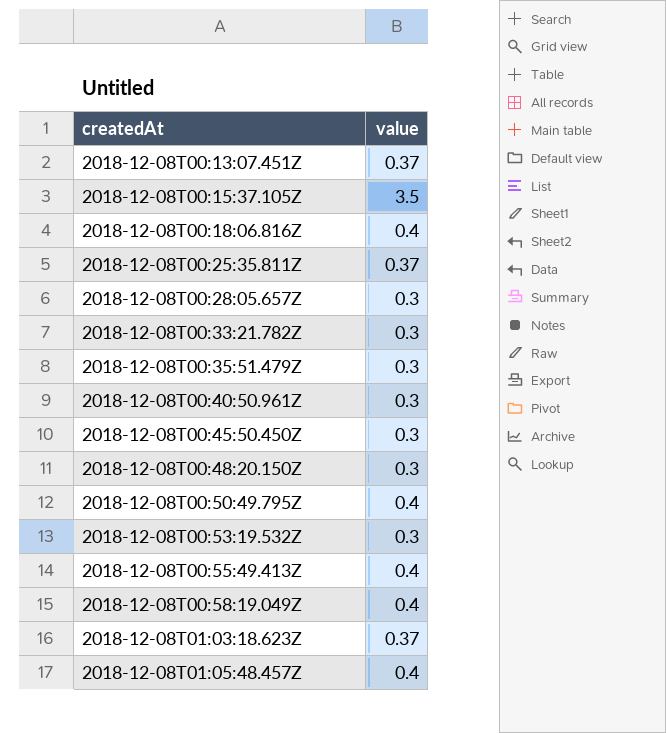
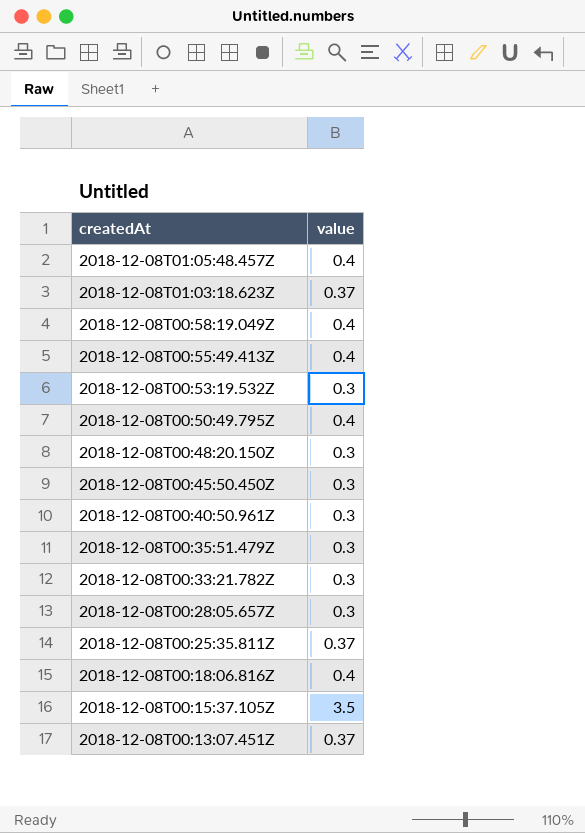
row order: createdAt ascending -> createdAt descending

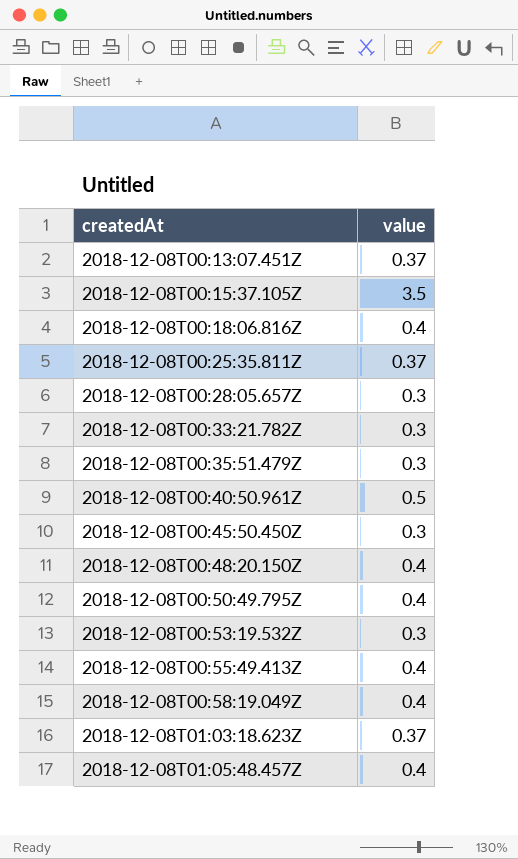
row order: createdAt descending -> createdAt ascending
2018-12-08T00:40:50.961Z | value: 0.3 -> 0.5
2018-12-08T00:48:20.150Z | value: 0.3 -> 0.4

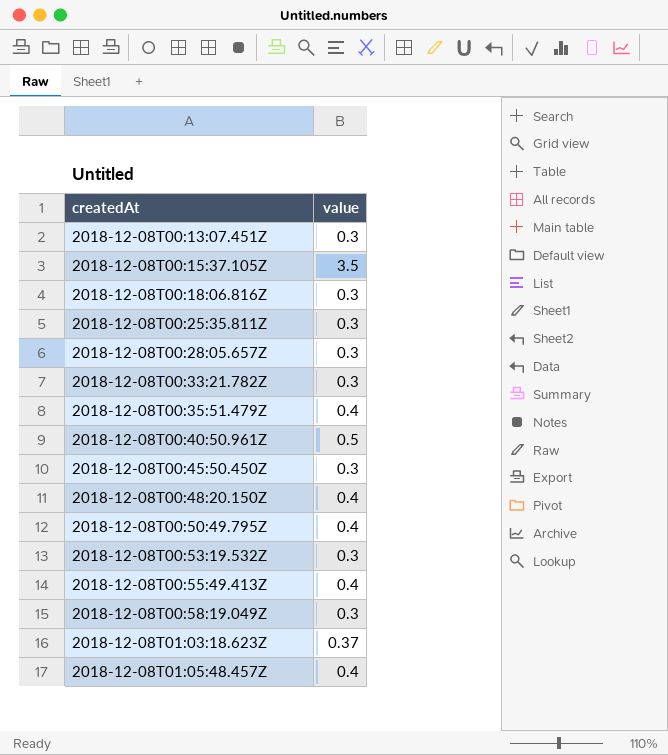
2018-12-08T00:13:07.451Z | value: 0.37 -> 0.3
2018-12-08T00:18:06.816Z | value: 0.4 -> 0.3
2018-12-08T00:25:35.811Z | value: 0.37 -> 0.3
2018-12-08T00:35:51.479Z | value: 0.3 -> 0.4
2018-12-08T00:58:19.049Z | value: 0.4 -> 0.3

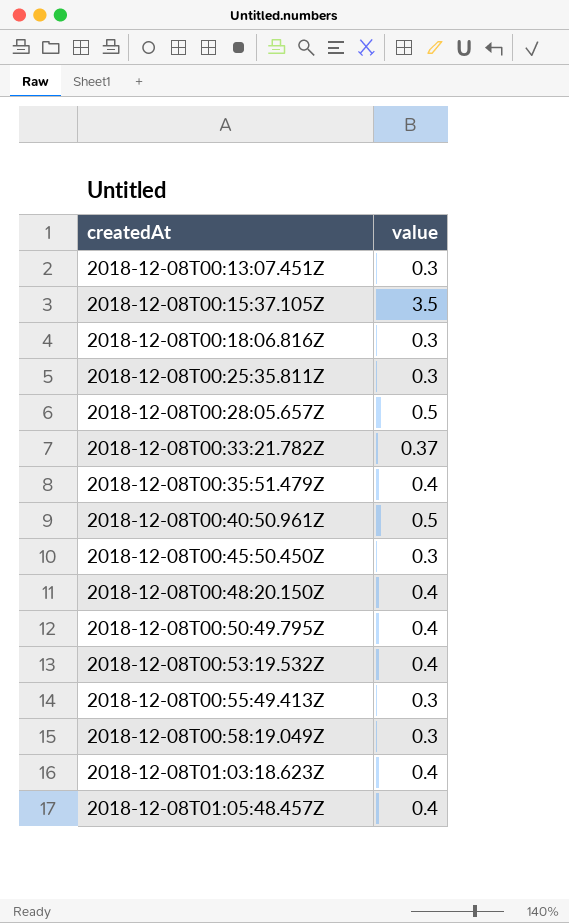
2018-12-08T00:28:05.657Z | value: 0.3 -> 0.5
2018-12-08T00:33:21.782Z | value: 0.3 -> 0.37
2018-12-08T00:53:19.532Z | value: 0.3 -> 0.4
2018-12-08T00:55:49.413Z | value: 0.4 -> 0.3
2018-12-08T01:03:18.623Z | value: 0.37 -> 0.4

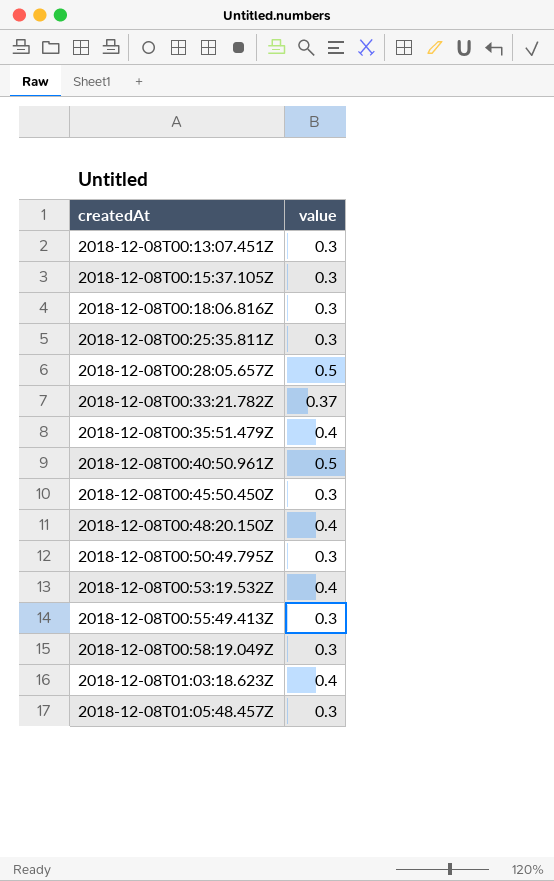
2018-12-08T00:15:37.105Z | value: 3.5 -> 0.3
2018-12-08T00:50:49.795Z | value: 0.4 -> 0.3
2018-12-08T01:05:48.457Z | value: 0.4 -> 0.3

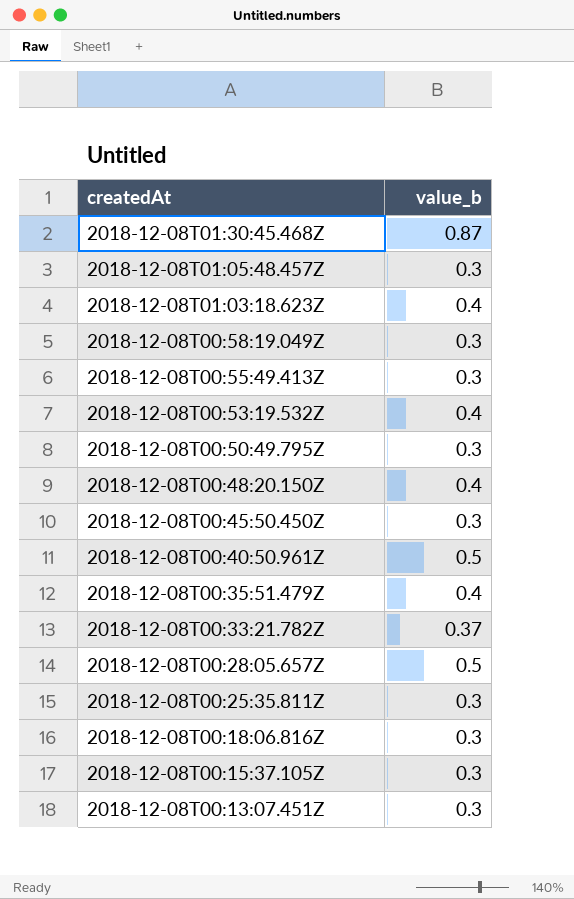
row order: createdAt ascending -> createdAt descending
column name: value -> value_b
row 2018-12-08T01:30:45.468Z: none -> 0.87

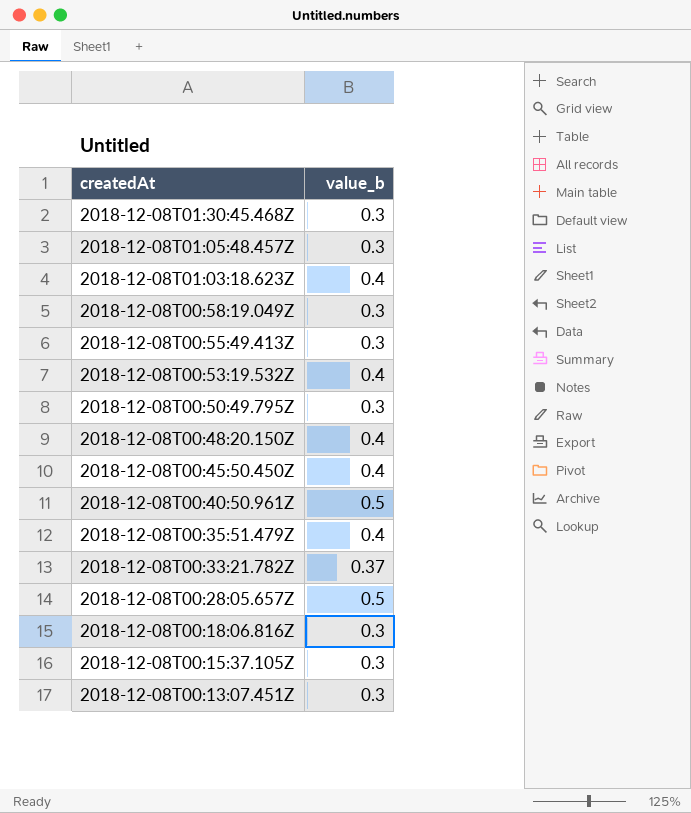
row 2018-12-08T00:25:35.811Z: 0.3 -> none
2018-12-08T01:30:45.468Z | value_b: 0.87 -> 0.3
2018-12-08T00:45:50.450Z | value_b: 0.3 -> 0.4

